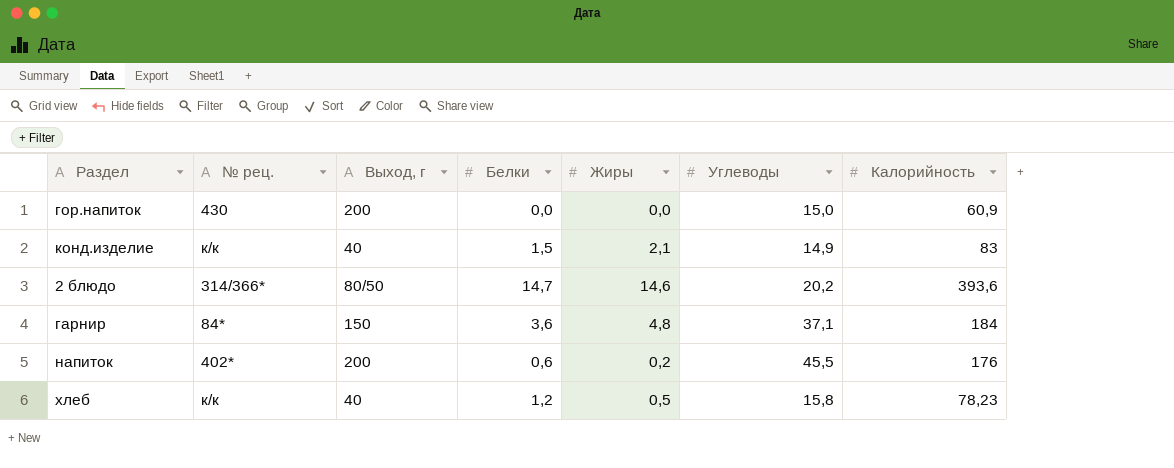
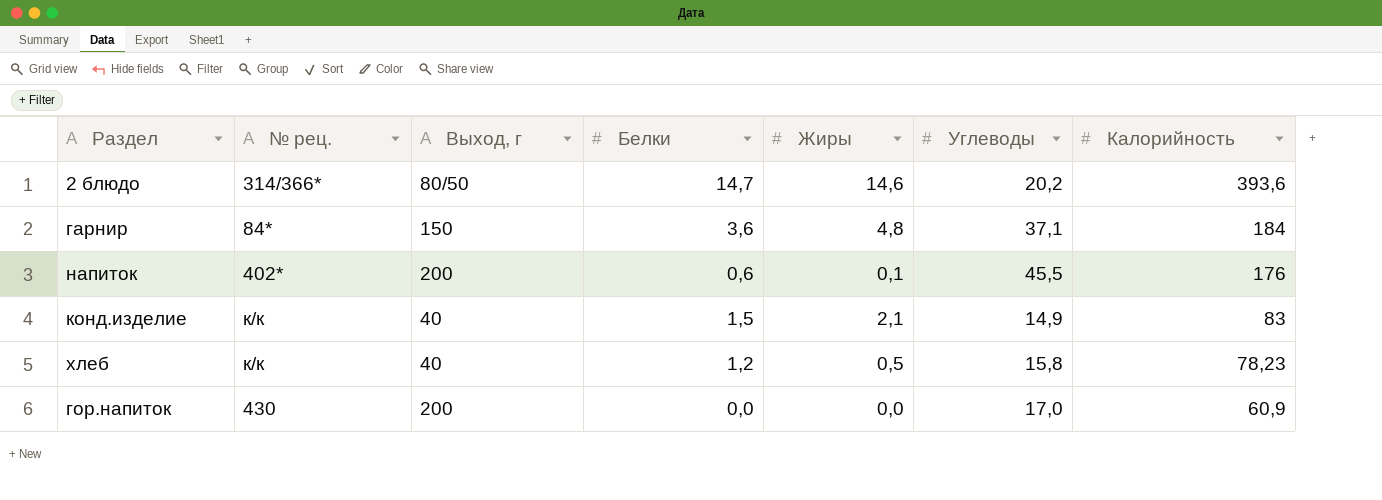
row order: none -> Калорийность descending
напиток | Жиры: 0,2 -> 0,1
гор.напиток | Углеводы: 15,0 -> 17,0

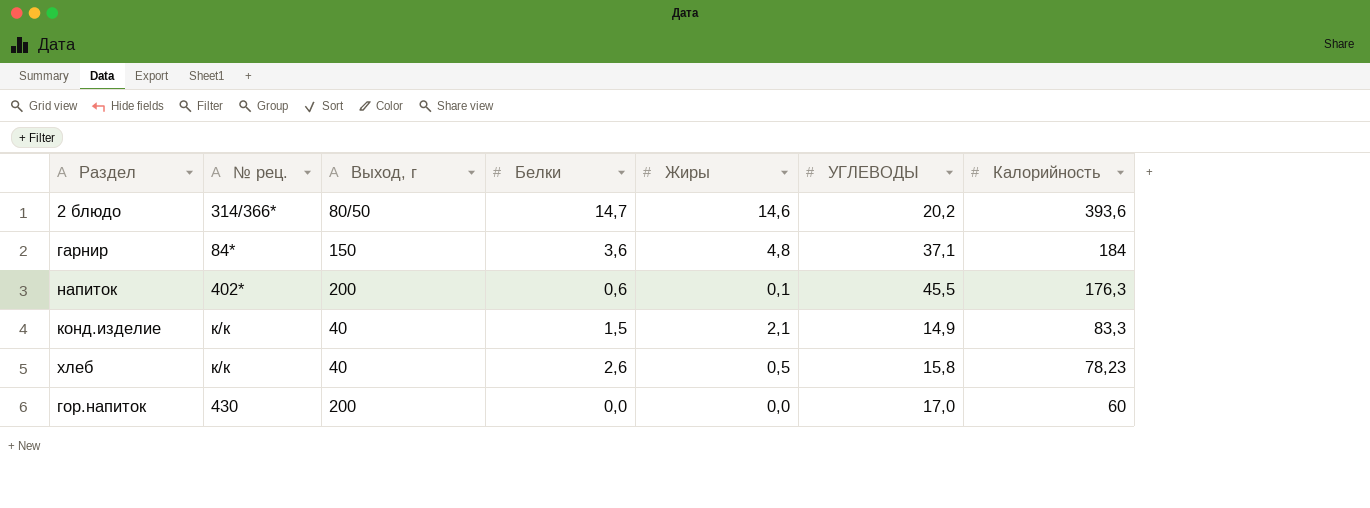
column name: Углеводы -> УГЛЕВОДЫ
напиток | Калорийность: 176 -> 176,3
конд.изделие | Калорийность: 83 -> 83,3
хлеб | Белки: 1,2 -> 2,6
гор.напиток | Калорийность: 60,9 -> 60

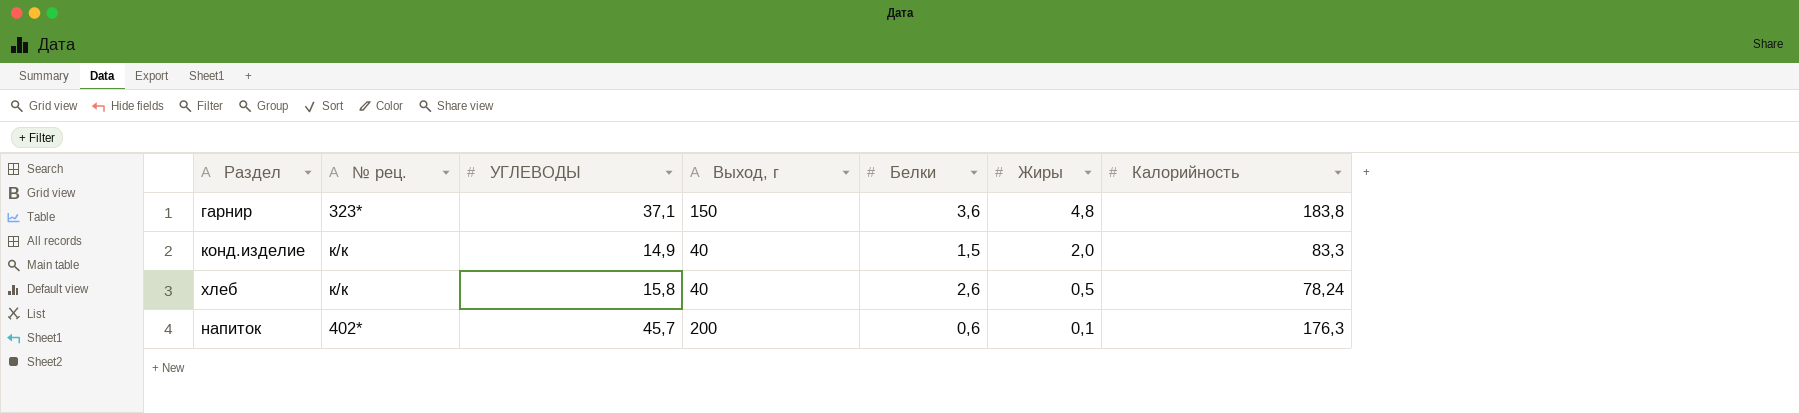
row order: Калорийность descending -> Жиры descending
column УГЛЕВОДЫ | position: 6 -> 3
row 2 блюдо: 314/366* | 80/50 | 14,7 | 14,6 | 20,2 | 393,6 -> none
row гор.напиток: 430 | 200 | 0,0 | 0,0 | 17,0 | 60 -> none
гарнир | № рец.: 84* -> 323*
гарнир | Калорийность: 184 -> 183,8
конд.изделие | Жиры: 2,1 -> 2,0
хлеб | Калорийность: 78,23 -> 78,24
напиток | УГЛЕВОДЫ: 45,5 -> 45,7

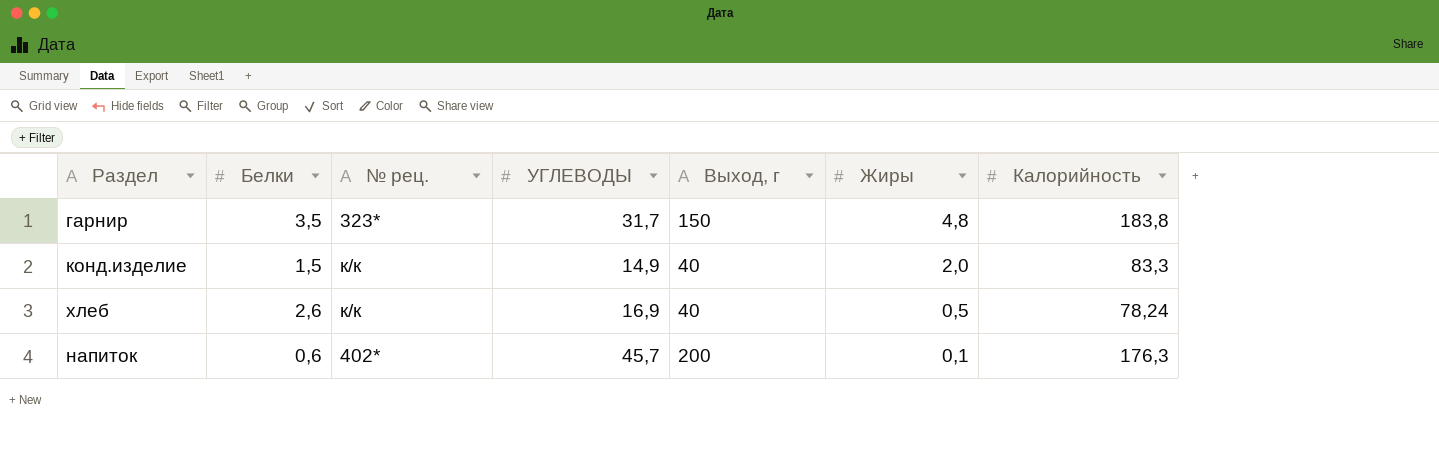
column Белки | position: 5 -> 2
гарнир | Белки: 3,6 -> 3,5
гарнир | УГЛЕВОДЫ: 37,1 -> 31,7
хлеб | УГЛЕВОДЫ: 15,8 -> 16,9

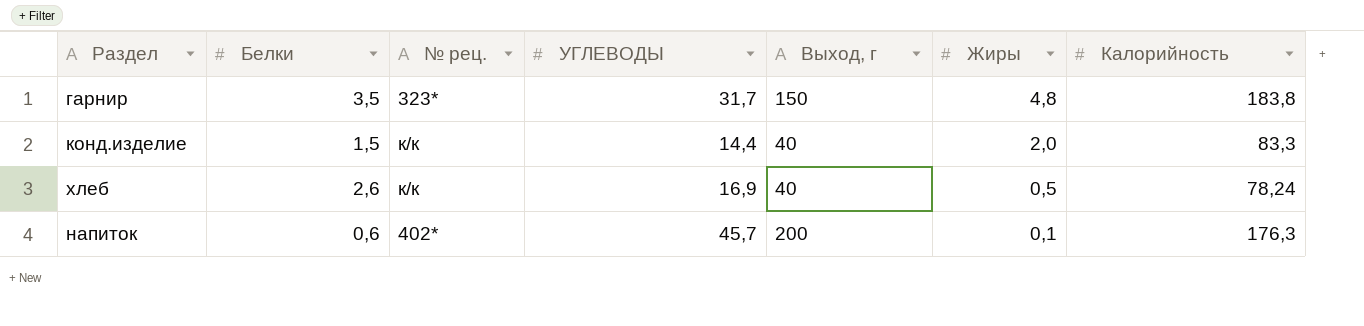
конд.изделие | УГЛЕВОДЫ: 14,9 -> 14,4

